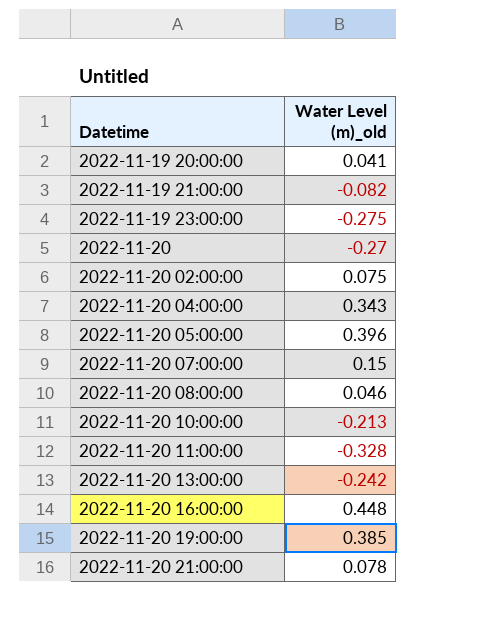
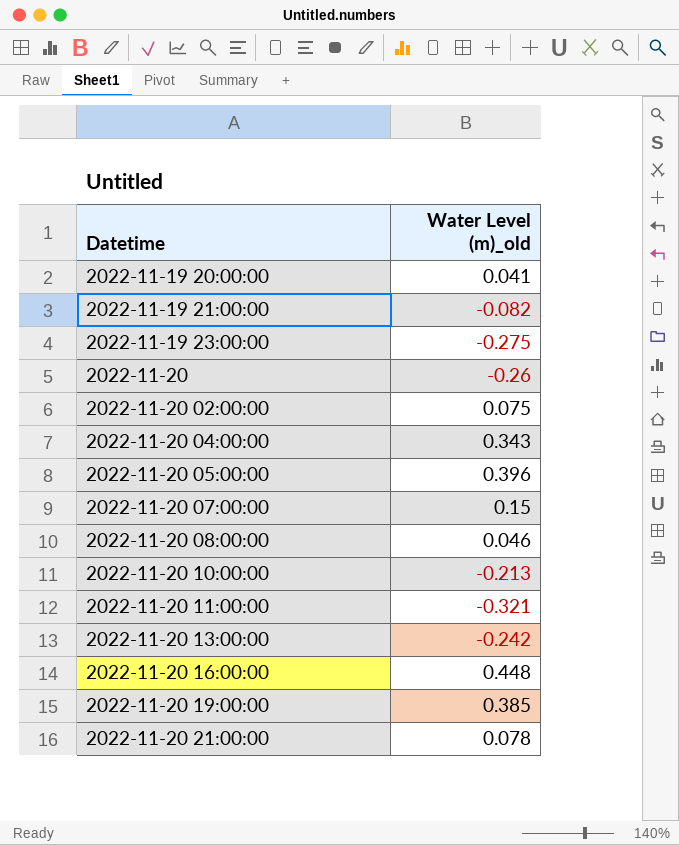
2022-11-20 | Water Level (m)_old: -0.27 -> -0.26
2022-11-20 11:00:00 | Water Level (m)_old: -0.328 -> -0.321

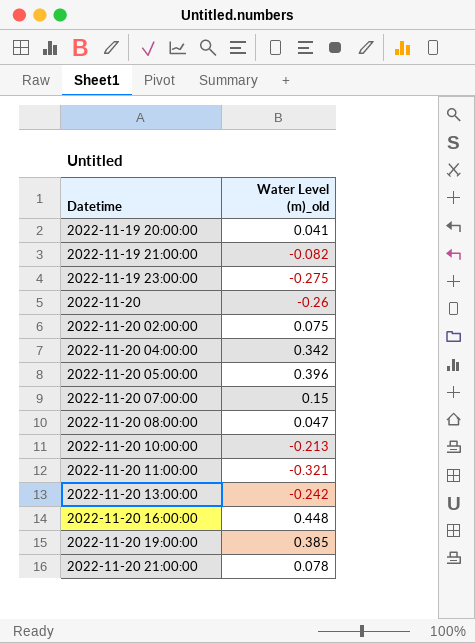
2022-11-20 04:00:00 | Water Level (m)_old: 0.343 -> 0.342
2022-11-20 08:00:00 | Water Level (m)_old: 0.046 -> 0.047

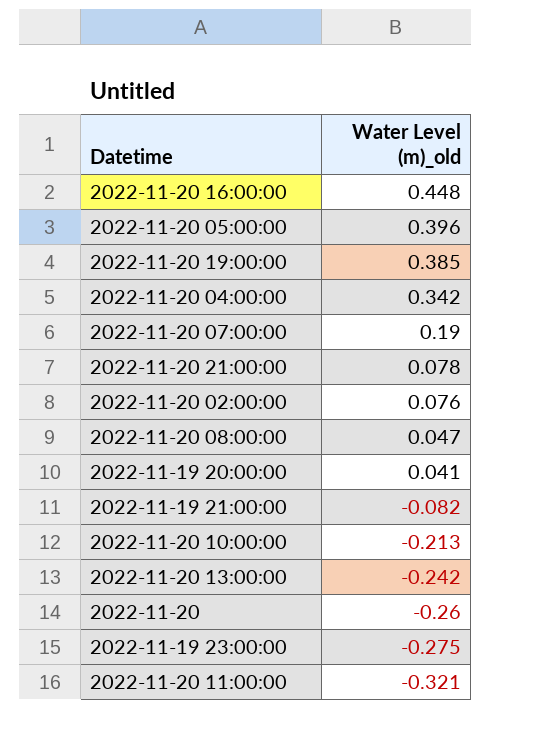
row order: Datetime ascending -> Water Level (m)_old descending
2022-11-20 07:00:00 | Water Level (m)_old: 0.15 -> 0.19
2022-11-20 02:00:00 | Water Level (m)_old: 0.075 -> 0.076

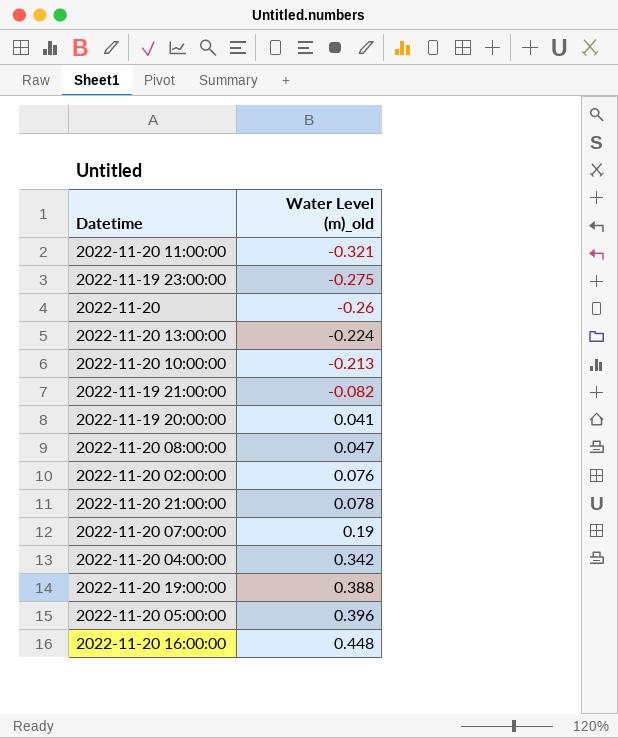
row order: Water Level (m)_old descending -> Water Level (m)_old ascending
2022-11-20 13:00:00 | Water Level (m)_old: -0.242 -> -0.224
2022-11-20 19:00:00 | Water Level (m)_old: 0.385 -> 0.388

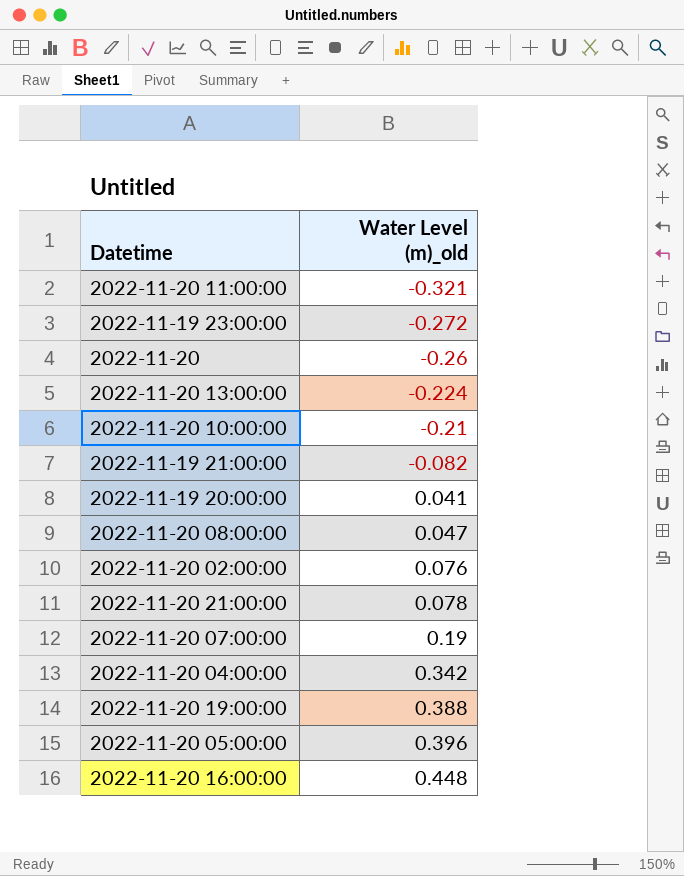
2022-11-19 23:00:00 | Water Level (m)_old: -0.275 -> -0.272
2022-11-20 10:00:00 | Water Level (m)_old: -0.213 -> -0.21

